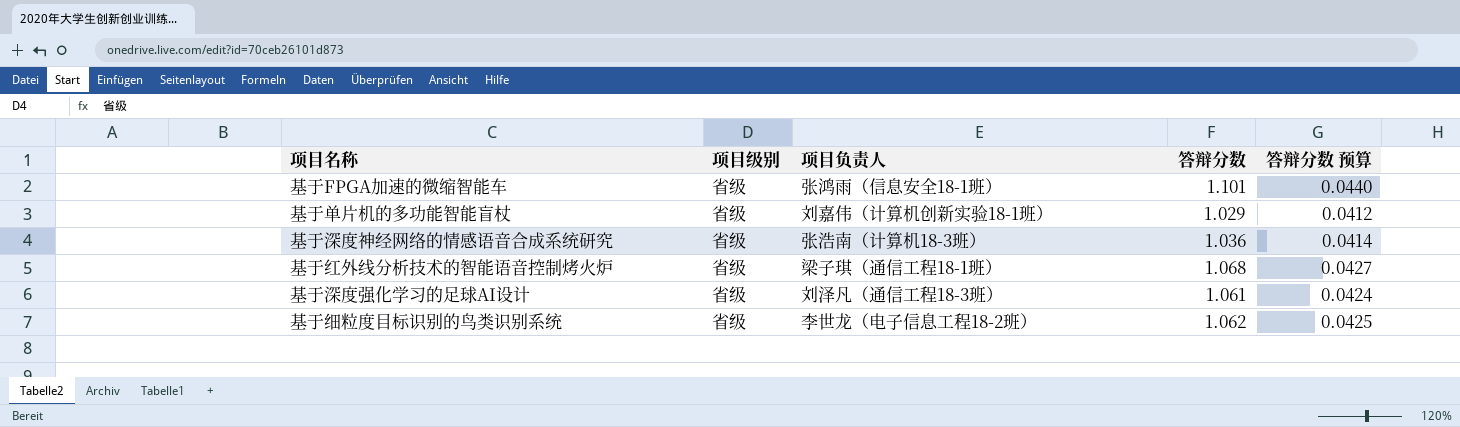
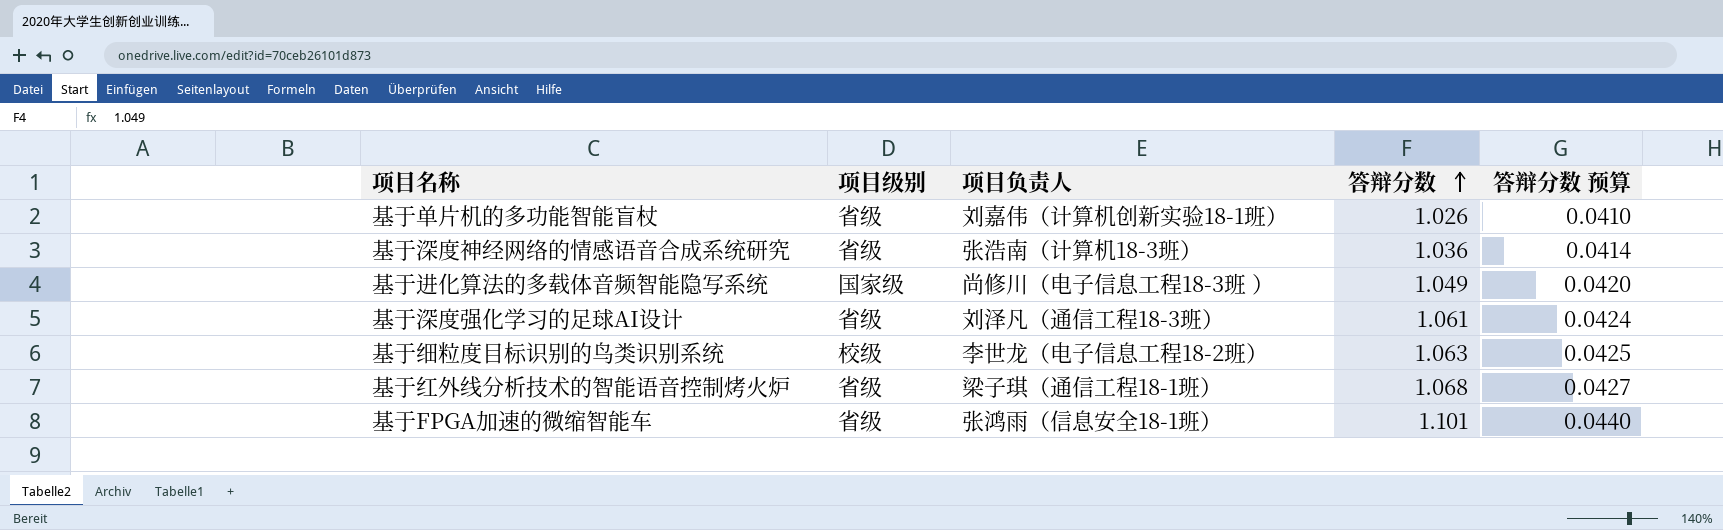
row order: none -> 答辩分数 ascending
基于单片机的多功能智能盲杖 | 答辩分数: 1.029 -> 1.026
基于单片机的多功能智能盲杖 | 答辩分数 预算: 0.0412 -> 0.0410
row 基于进化算法的多载体音频智能隐写系统: none -> 国家级 | 尚修川（电子信息工程18-3班 ） | 1.049 | 0.0420
基于细粒度目标识别的鸟类识别系统 | 项目级别: 省级 -> 校级
基于细粒度目标识别的鸟类识别系统 | 答辩分数: 1.062 -> 1.063

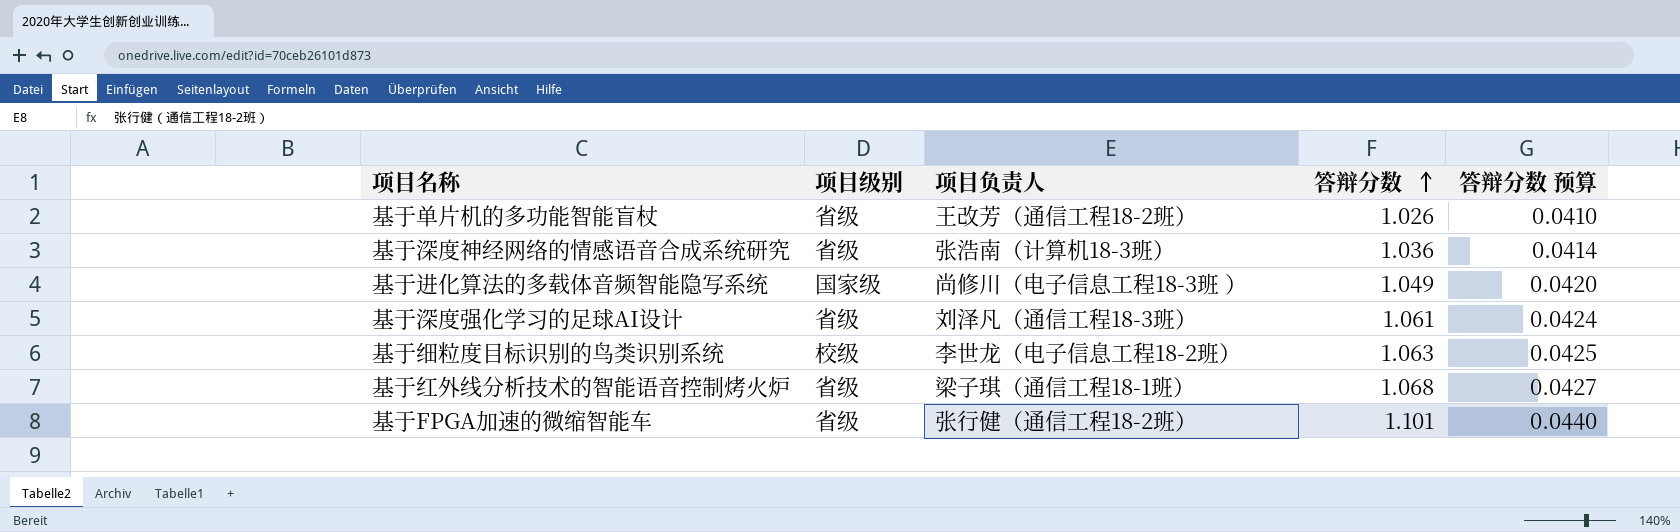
基于单片机的多功能智能盲杖 | 项目负责人: 刘嘉伟（计算机创新实验18-1班） -> 王改芳（通信工程18-2班）
基于FPGA加速的微缩智能车 | 项目负责人: 张鸿雨（信息安全18-1班） -> 张行健（通信工程18-2班）

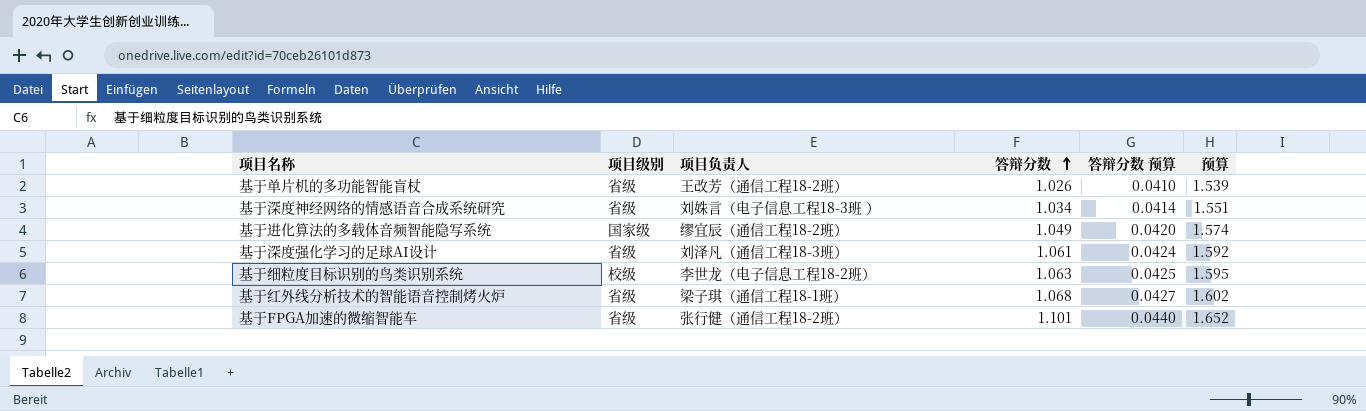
column 预算 | formula: none -> [答辩分数] * 1.5
基于深度神经网络的情感语音合成系统研究 | 项目负责人: 张浩南（计算机18-3班） -> 刘姝言（电子信息工程18-3班 ）
基于深度神经网络的情感语音合成系统研究 | 答辩分数: 1.036 -> 1.034
基于进化算法的多载体音频智能隐写系统 | 项目负责人: 尚修川（电子信息工程18-3班 ） -> 缪宜辰（通信工程18-2班）

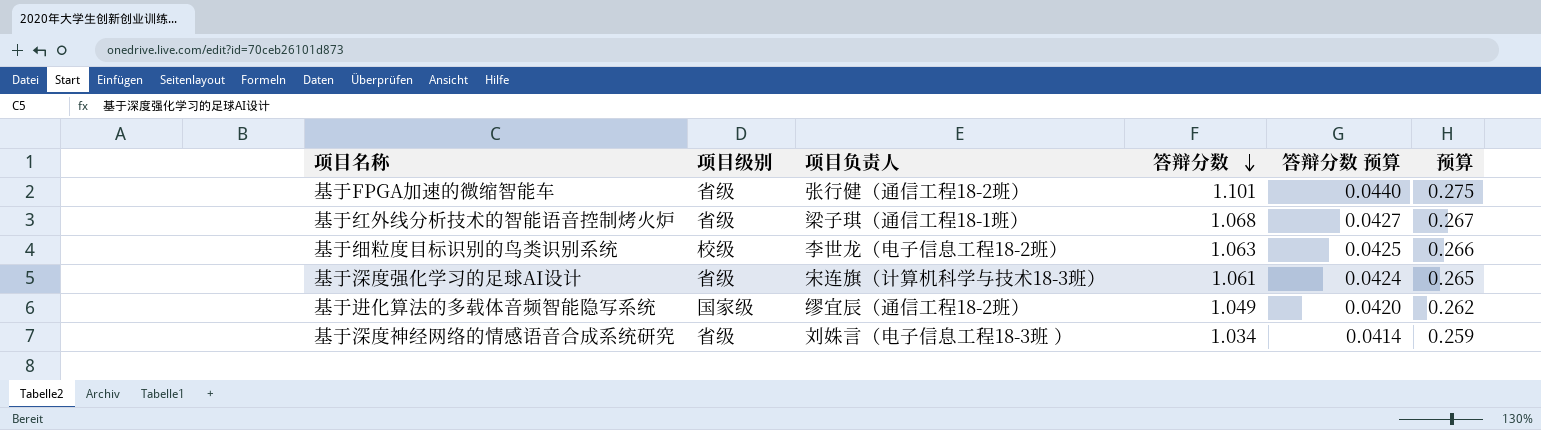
row order: 答辩分数 ascending -> 答辩分数 descending
column 预算 | formula: [答辩分数] * 1.5 -> [答辩分数] * 0.25
row 基于单片机的多功能智能盲杖: 省级 | 王改芳（通信工程18-2班） | 1.026 | 0.0410 | 1.539 -> none
基于深度强化学习的足球AI设计 | 项目负责人: 刘泽凡（通信工程18-3班） -> 宋连旗（计算机科学与技术18-3班）

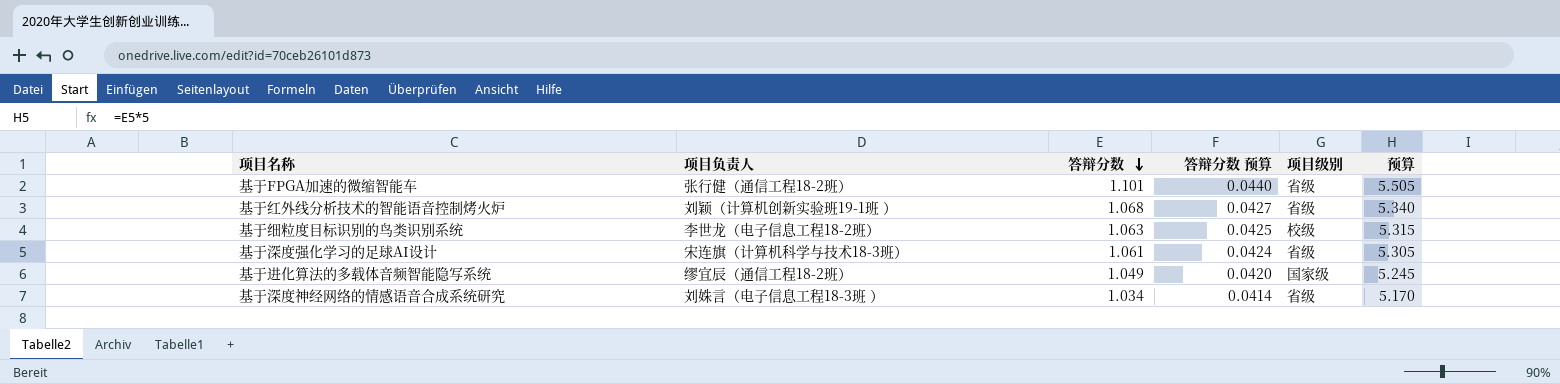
column 项目级别 | position: 2 -> 5
column 预算 | formula: [答辩分数] * 0.25 -> [答辩分数] * 5
基于红外线分析技术的智能语音控制烤火炉 | 项目负责人: 梁子琪（通信工程18-1班） -> 刘颖（计算机创新实验班19-1班 ）

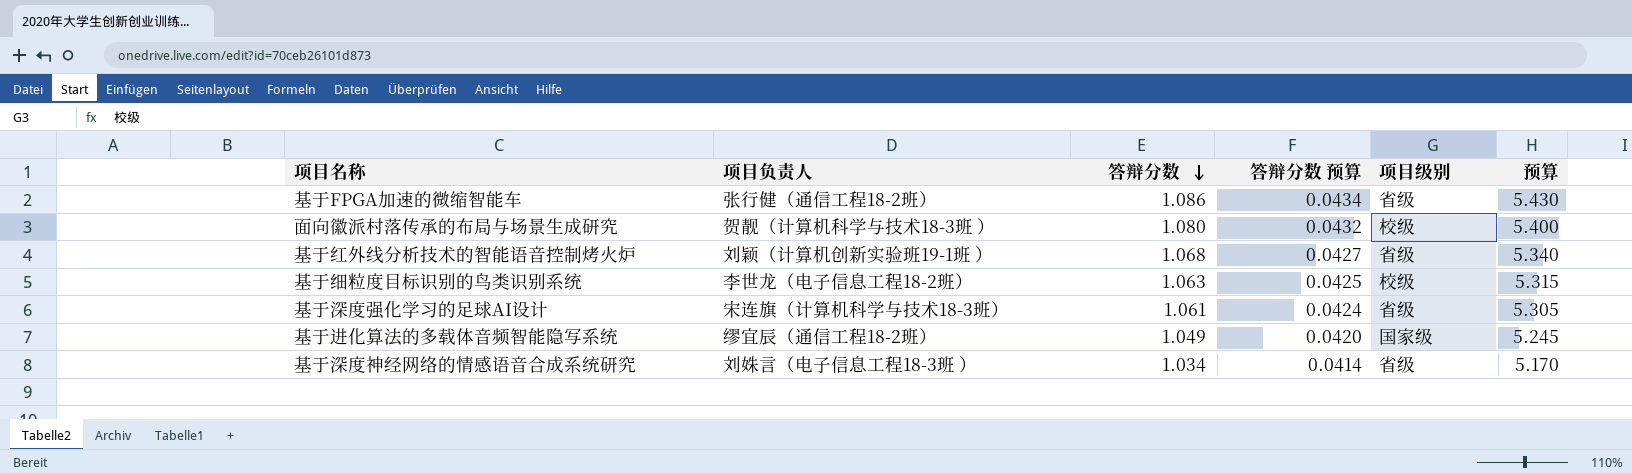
基于FPGA加速的微缩智能车 | 答辩分数: 1.101 -> 1.086
基于FPGA加速的微缩智能车 | 答辩分数 预算: 0.0440 -> 0.0434
基于FPGA加速的微缩智能车 | 预算: 5.505 -> 5.430
row 面向徽派村落传承的布局与场景生成研究: none -> 贺靓（计算机科学与技术18-3班 ） | 1.080 | 0.0432 | 校级 | 5.400

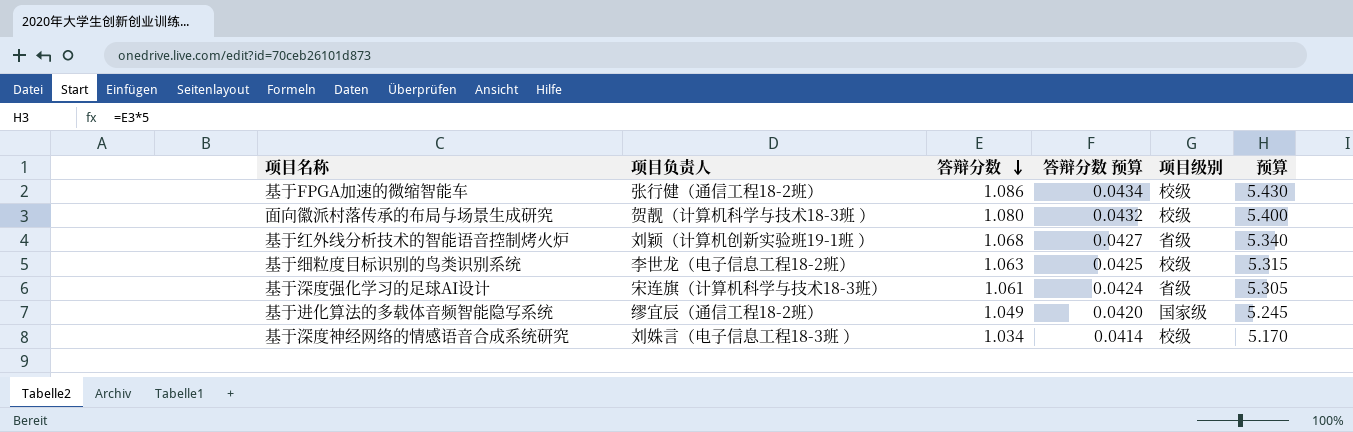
基于FPGA加速的微缩智能车 | 项目级别: 省级 -> 校级
基于深度神经网络的情感语音合成系统研究 | 项目级别: 省级 -> 校级

